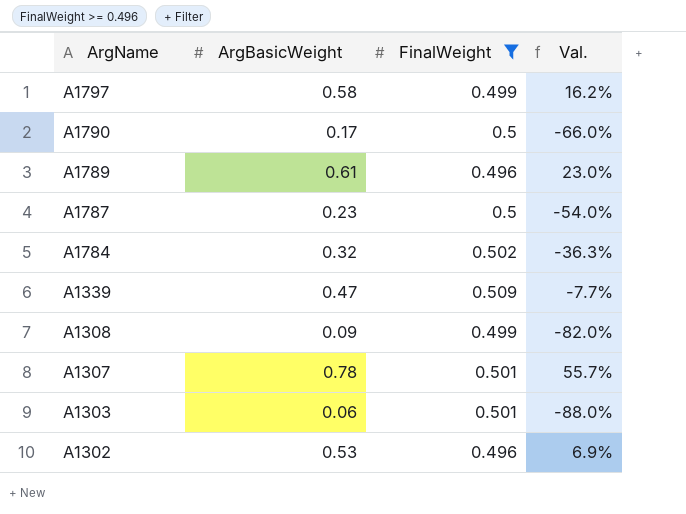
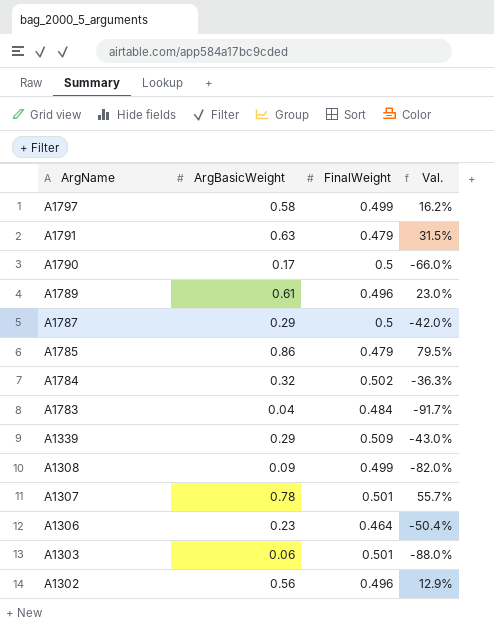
filter: FinalWeight >= 0.496 -> none
A1787 | ArgBasicWeight: 0.23 -> 0.29
A1787 | Val.: -54.0% -> -42.0%
A1339 | ArgBasicWeight: 0.47 -> 0.29
A1339 | Val.: -7.7% -> -43.0%
A1302 | ArgBasicWeight: 0.53 -> 0.56
A1302 | Val.: 6.9% -> 12.9%

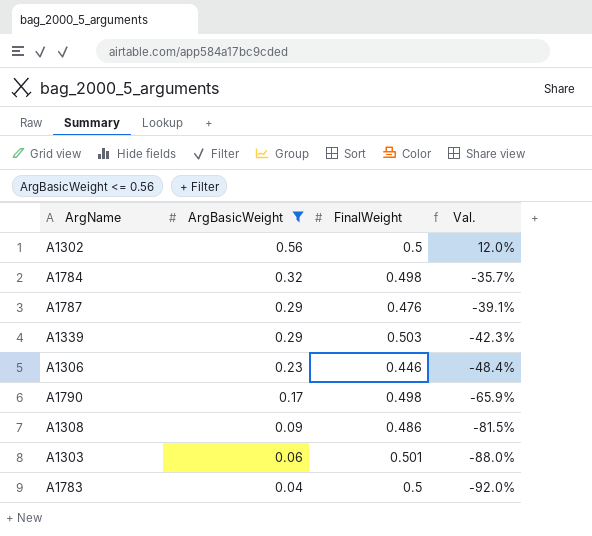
filter: none -> ArgBasicWeight <= 0.56
row order: ArgName descending -> ArgBasicWeight descending
A1302 | FinalWeight: 0.496 -> 0.5
A1302 | Val.: 12.9% -> 12.0%
A1784 | FinalWeight: 0.502 -> 0.498
A1784 | Val.: -36.3% -> -35.7%
A1787 | FinalWeight: 0.5 -> 0.476
A1787 | Val.: -42.0% -> -39.1%
A1339 | FinalWeight: 0.509 -> 0.503
A1339 | Val.: -43.0% -> -42.3%
A1306 | FinalWeight: 0.464 -> 0.446
A1306 | Val.: -50.4% -> -48.4%
A1790 | FinalWeight: 0.5 -> 0.498
A1790 | Val.: -66.0% -> -65.9%
A1308 | FinalWeight: 0.499 -> 0.486
A1308 | Val.: -82.0% -> -81.5%
A1783 | FinalWeight: 0.484 -> 0.5
A1783 | Val.: -91.7% -> -92.0%

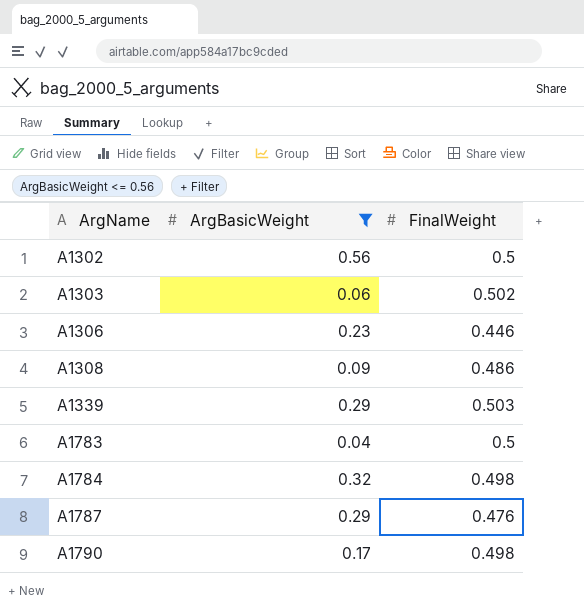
row order: ArgBasicWeight descending -> ArgName ascending
column Val. | formula: ([ArgBasicWeight] - [FinalWeight]) / [FinalWeight] -> none
A1303 | FinalWeight: 0.501 -> 0.502

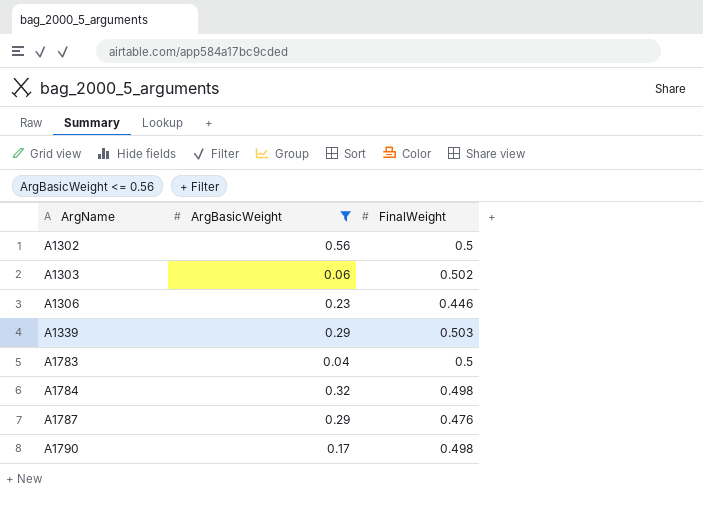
row A1308: 0.09 | 0.486 -> none

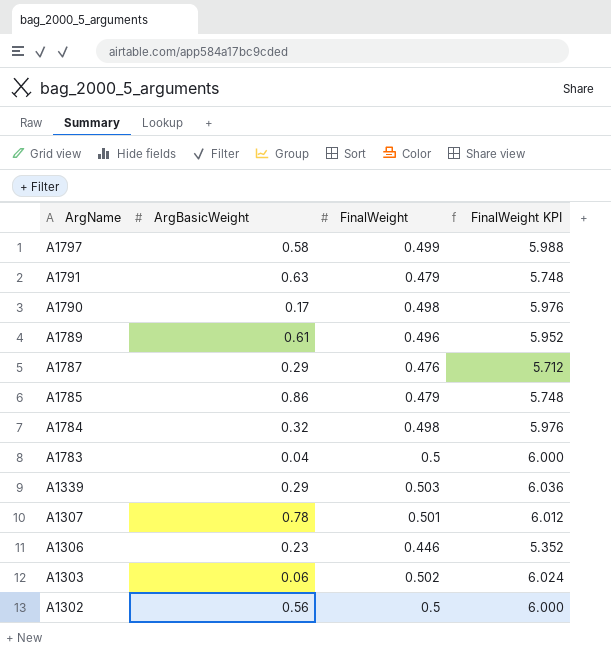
filter: ArgBasicWeight <= 0.56 -> none
row order: ArgName ascending -> ArgName descending
column FinalWeight KPI | formula: none -> [FinalWeight] * 12

